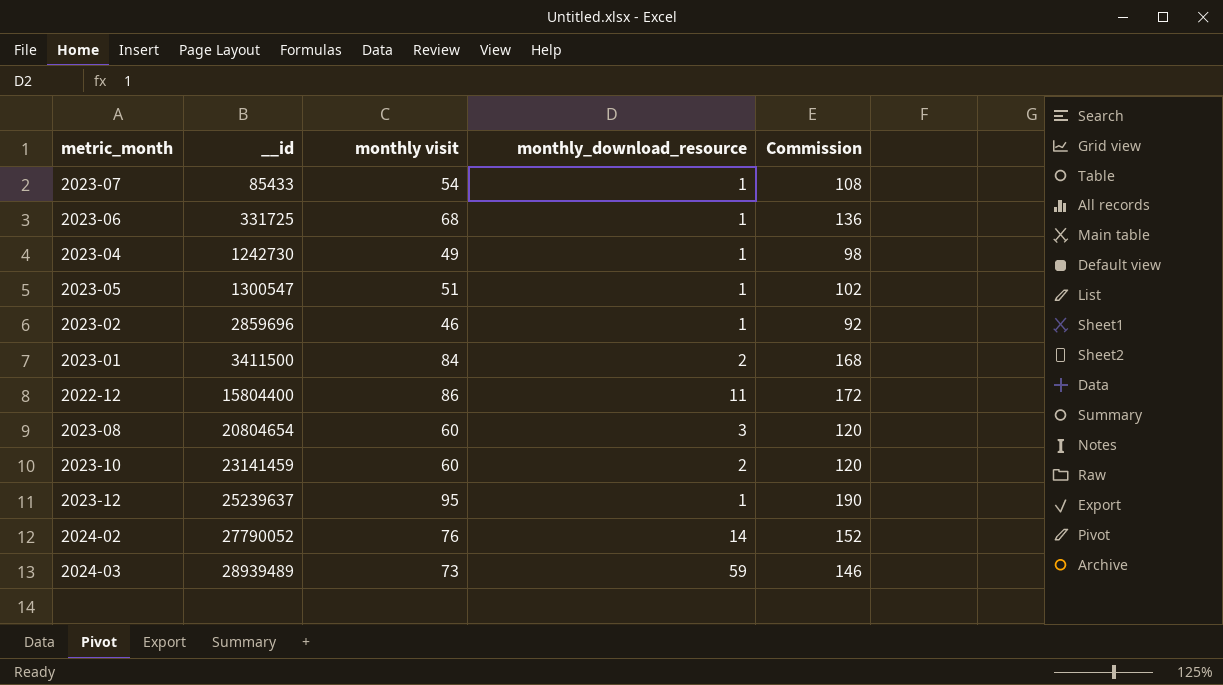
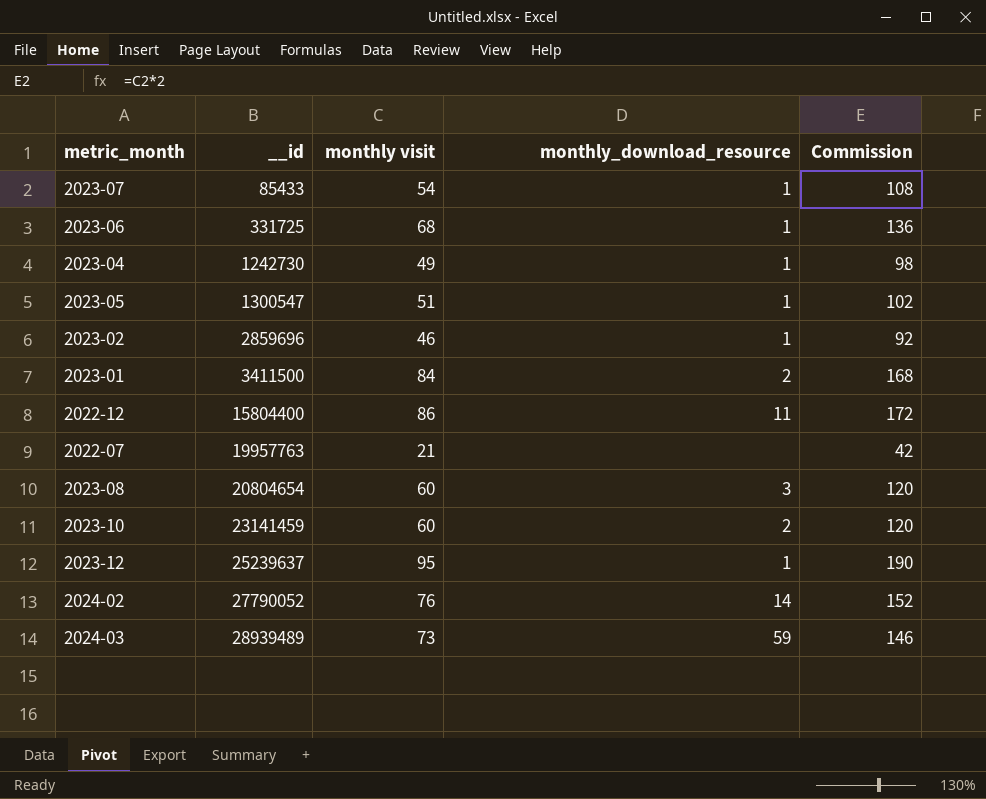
row 2022-07: none -> 19957763 | 21 | none | 42

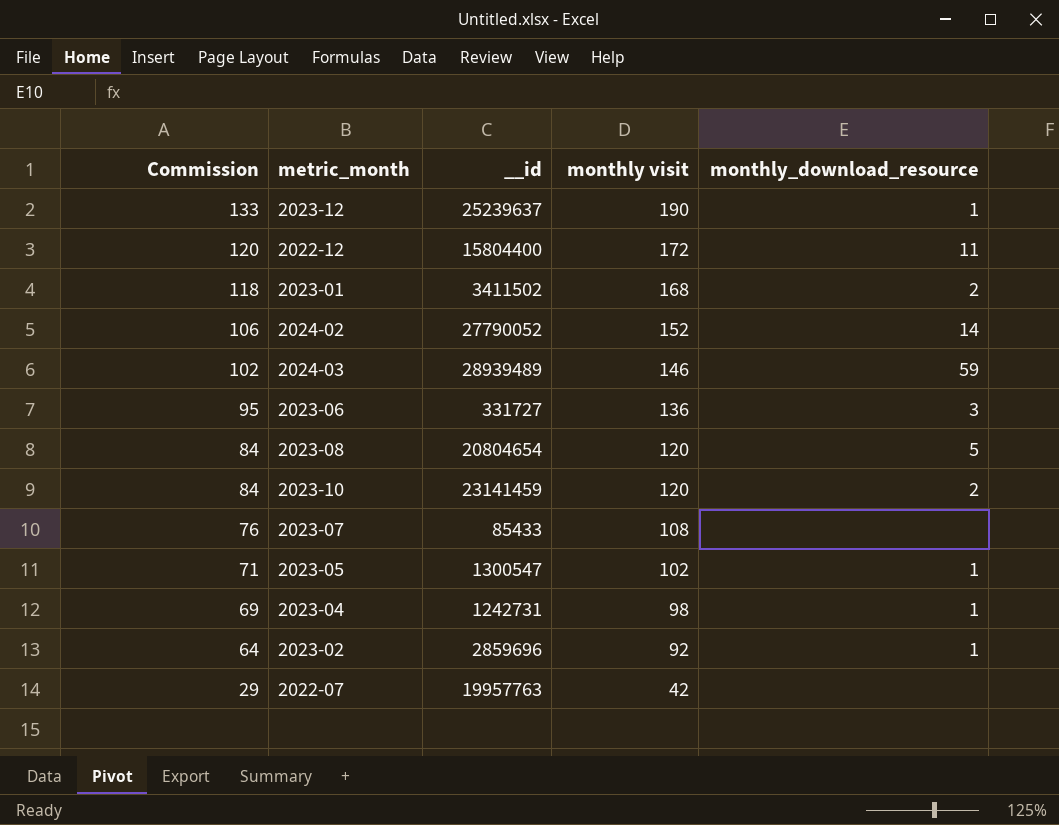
row order: __id ascending -> Commission descending
column Commission | formula: [monthly visit] * 2 -> [monthly visit] * 0.7
column Commission | position: 5 -> 1
2023-12 | monthly visit: 95 -> 190
2022-12 | monthly visit: 86 -> 172
2023-01 | __id: 3411500 -> 3411502
2023-01 | monthly visit: 84 -> 168
2024-02 | monthly visit: 76 -> 152
2024-03 | monthly visit: 73 -> 146
2023-06 | __id: 331725 -> 331727
2023-06 | monthly visit: 68 -> 136
2023-06 | monthly_download_resource: 1 -> 3
2023-08 | monthly visit: 60 -> 120
2023-08 | monthly_download_resource: 3 -> 5
2023-10 | monthly visit: 60 -> 120
2023-07 | monthly visit: 54 -> 108
2023-07 | monthly_download_resource: 1 -> none
2023-05 | monthly visit: 51 -> 102
2023-04 | __id: 1242730 -> 1242731
2023-04 | monthly visit: 49 -> 98
2023-02 | monthly visit: 46 -> 92
2022-07 | monthly visit: 21 -> 42

